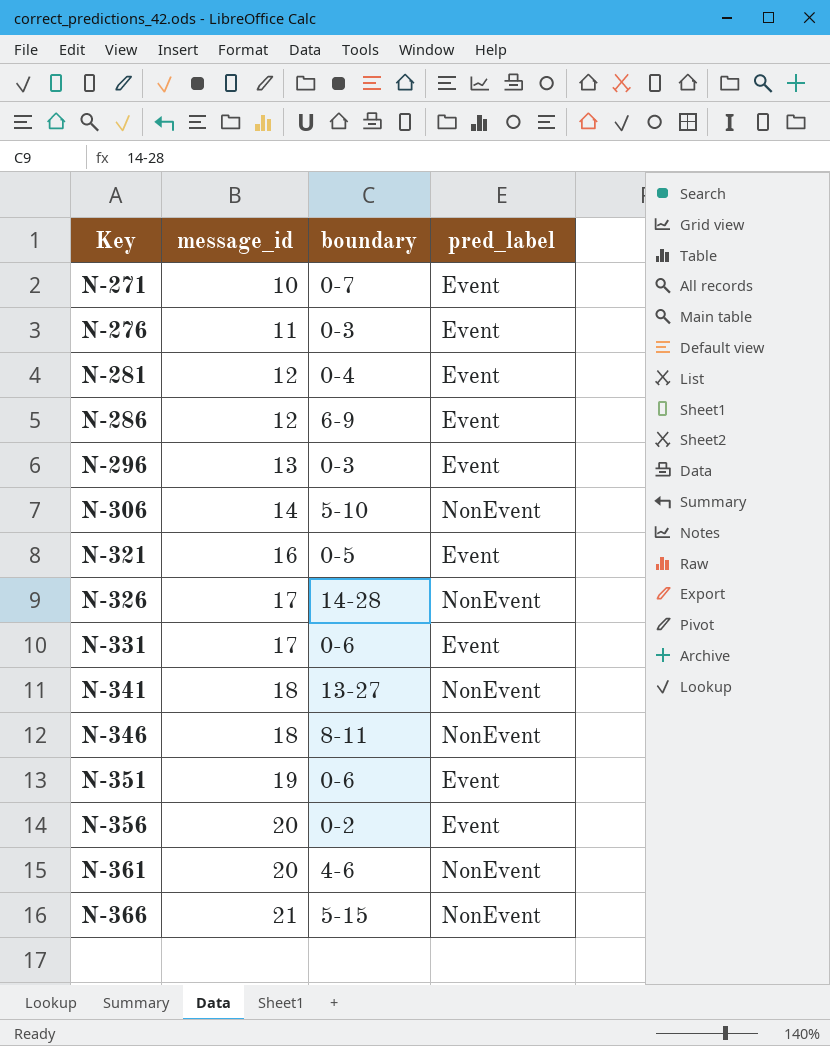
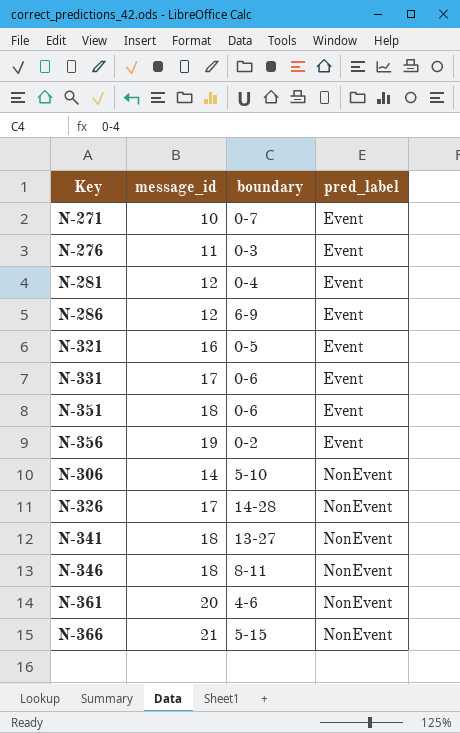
row order: Key ascending -> pred_label ascending
row N-296: 13 | 0-3 | Event -> none
N-351 | message_id: 19 -> 18
N-356 | message_id: 20 -> 19

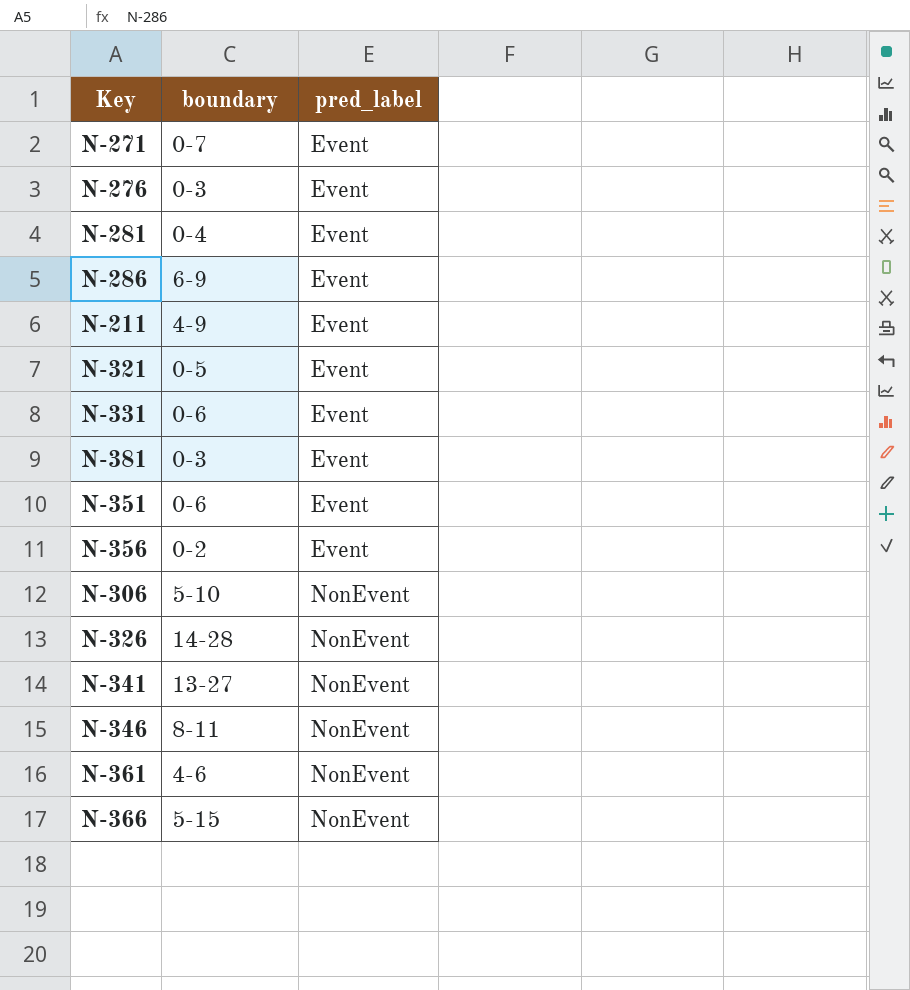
column message_id | position: 2 -> none
row N-211: none -> 4-9 | Event
row N-381: none -> 0-3 | Event

